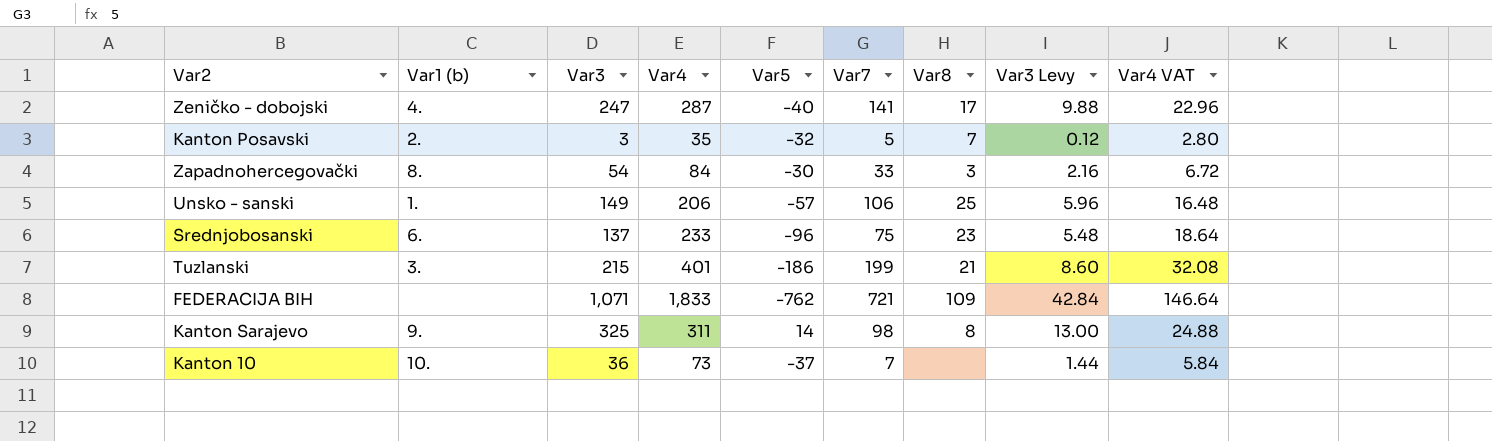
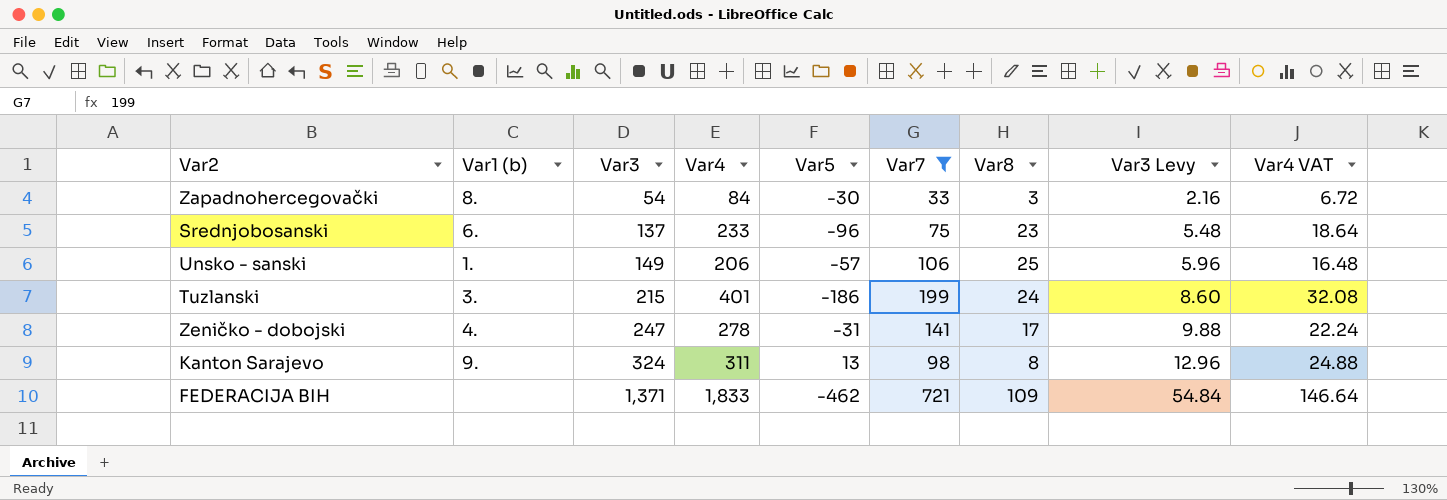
filter: none -> Var7 >= 33
row order: none -> Var3 ascending
Tuzlanski | Var8: 21 -> 24
Zeničko - dobojski | Var4: 287 -> 278
Zeničko - dobojski | Var5: -40 -> -31
Zeničko - dobojski | Var4 VAT: 22.96 -> 22.24
Kanton Sarajevo | Var3: 325 -> 324
Kanton Sarajevo | Var5: 14 -> 13
Kanton Sarajevo | Var3 Levy: 13.00 -> 12.96
FEDERACIJA BIH | Var3: 1,071 -> 1,371
FEDERACIJA BIH | Var5: -762 -> -462
FEDERACIJA BIH | Var3 Levy: 42.84 -> 54.84

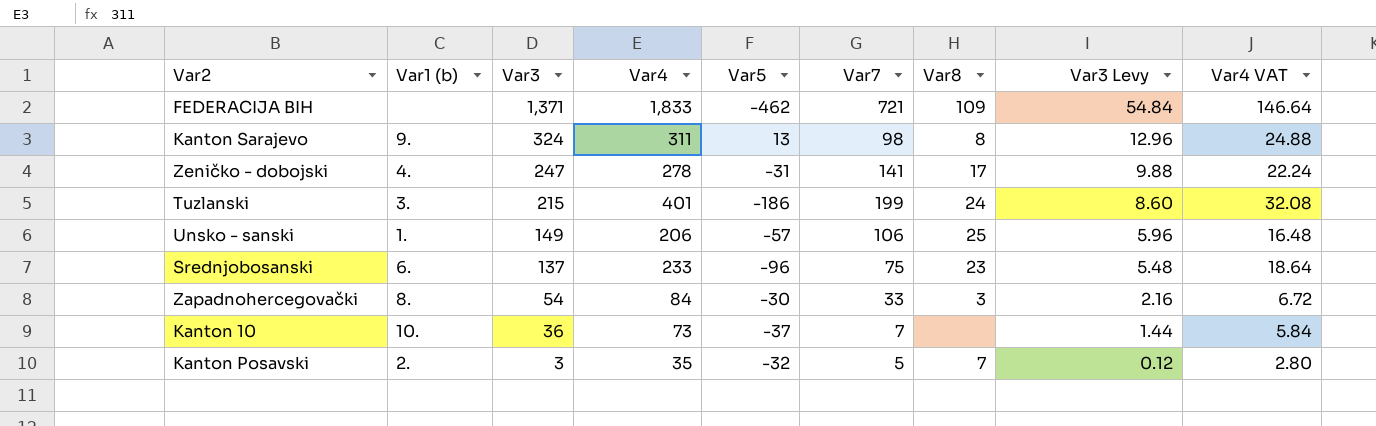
filter: Var7 >= 33 -> none
row order: Var3 ascending -> Var3 descending

